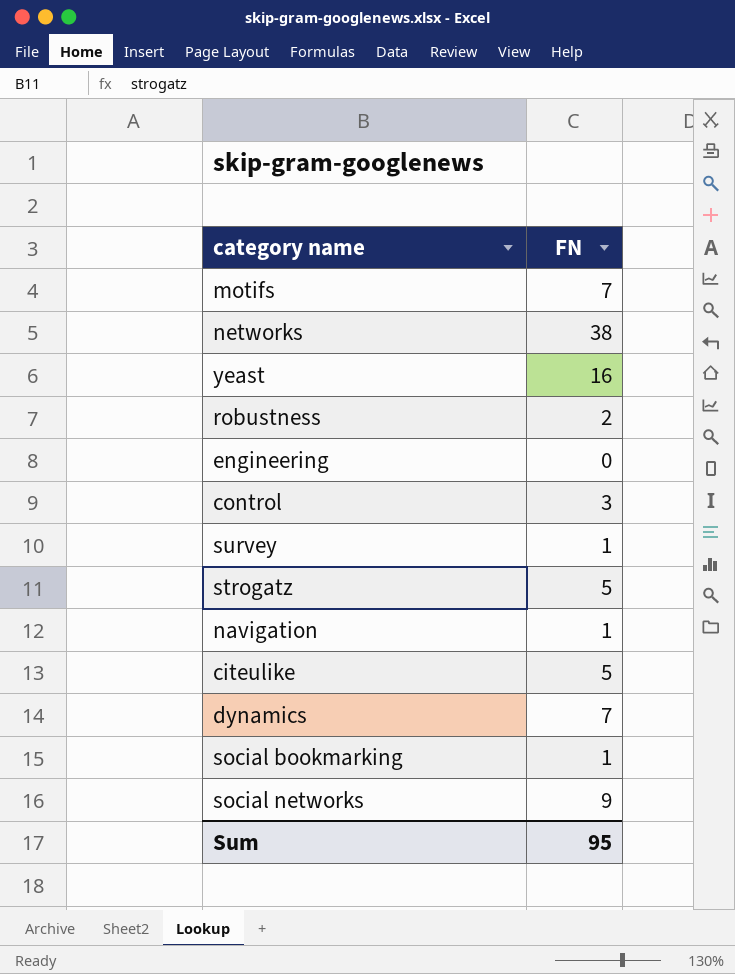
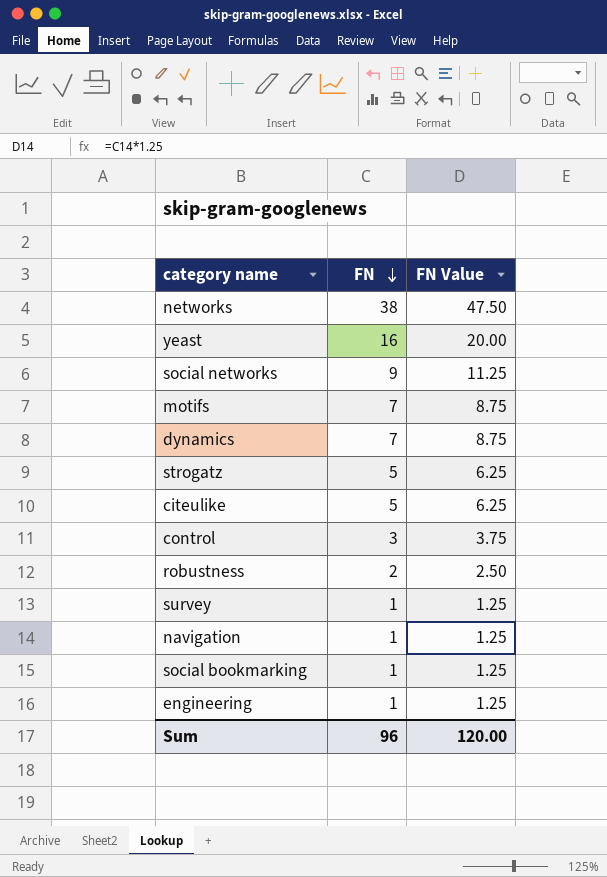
row order: none -> FN descending
column FN Value | formula: none -> [FN] * 1.25
engineering | FN: 0 -> 1
Sum | FN: 95 -> 96

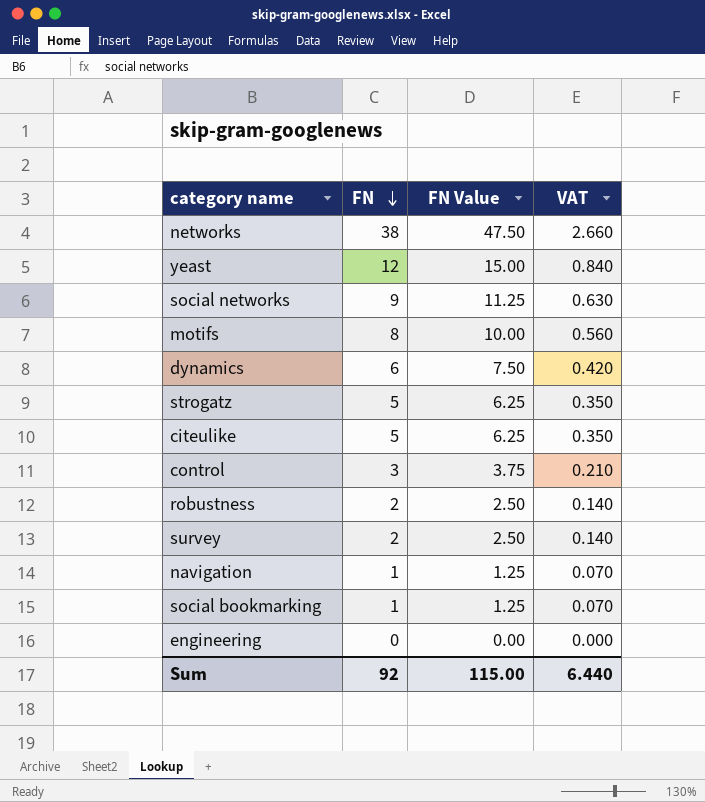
column VAT | formula: none -> [FN] * 0.07
yeast | FN: 16 -> 12
yeast | FN Value: 20.00 -> 15.00
motifs | FN: 7 -> 8
motifs | FN Value: 8.75 -> 10.00
dynamics | FN: 7 -> 6
dynamics | FN Value: 8.75 -> 7.50
survey | FN: 1 -> 2
survey | FN Value: 1.25 -> 2.50
engineering | FN: 1 -> 0
engineering | FN Value: 1.25 -> 0.00
Sum | FN: 96 -> 92
Sum | FN Value: 120.00 -> 115.00

